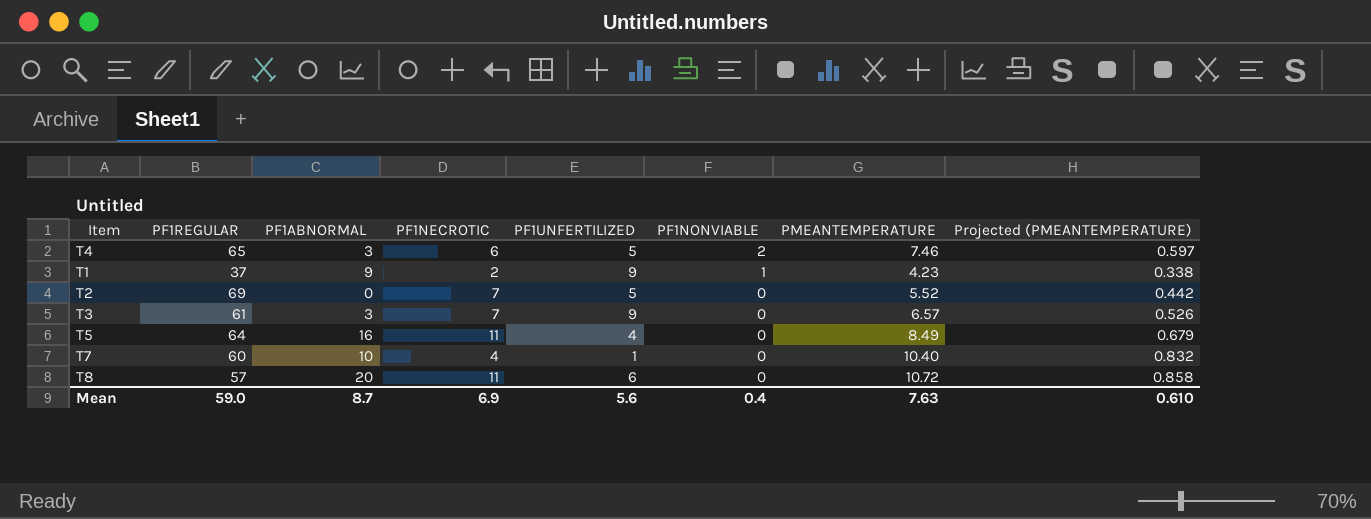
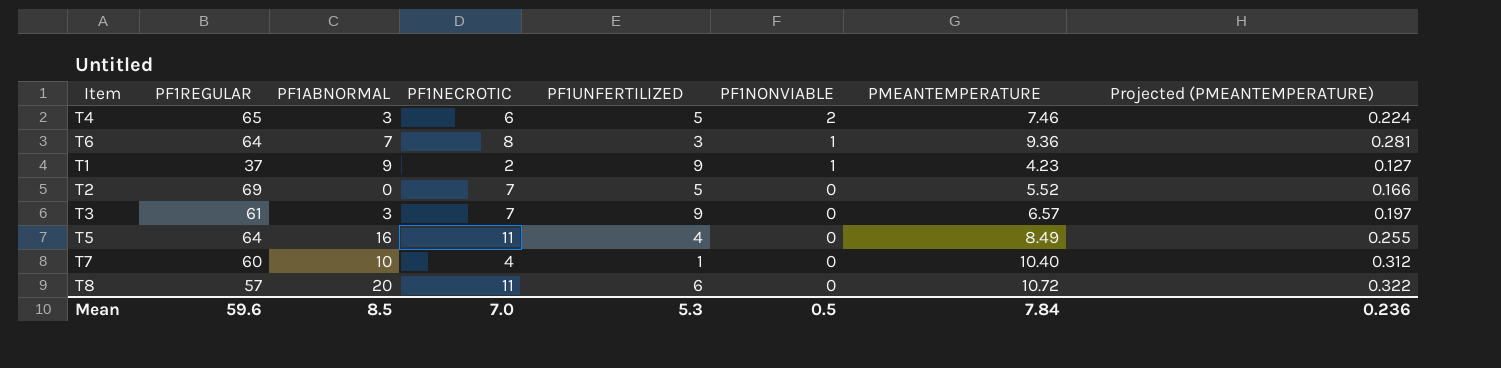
column Projected (PMEANTEMPERATURE) | formula: [PMEANTEMPERATURE] * 0.08 -> [PMEANTEMPERATURE] * 0.03
row T6: none -> 64 | 7 | 8 | 3 | 1 | 9.36 | 0.281
Mean | PF1REGULAR: 59.0 -> 59.6
Mean | PF1ABNORMAL: 8.7 -> 8.5
Mean | PF1NECROTIC: 6.9 -> 7.0
Mean | PF1UNFERTILIZED: 5.6 -> 5.3
Mean | PF1NONVIABLE: 0.4 -> 0.5
Mean | PMEANTEMPERATURE: 7.63 -> 7.84
Mean | Projected (PMEANTEMPERATURE): 0.610 -> 0.236

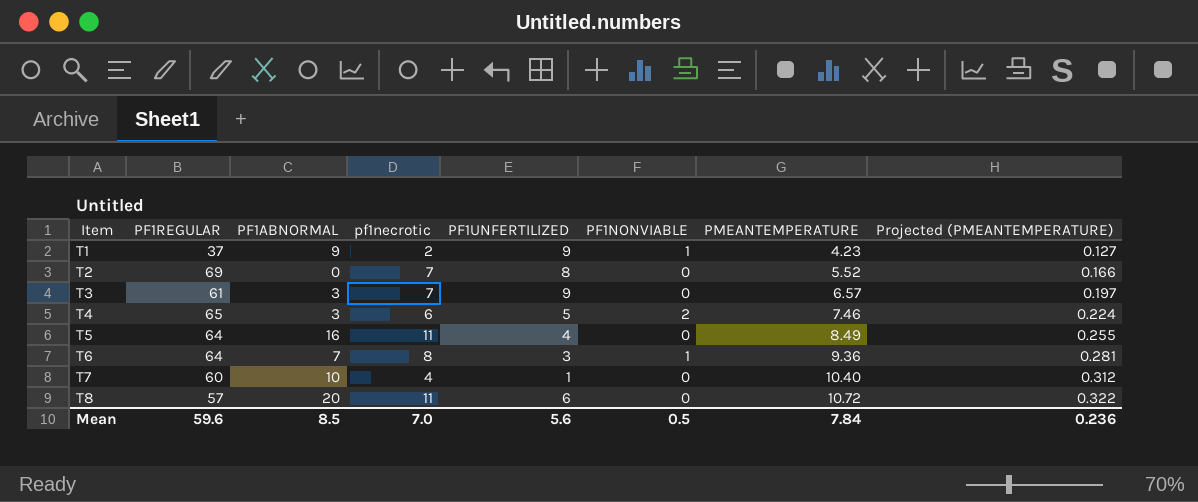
row order: PF1NONVIABLE descending -> Item ascending
column name: PF1NECROTIC -> pf1necrotic
T2 | PF1UNFERTILIZED: 5 -> 8
Mean | PF1UNFERTILIZED: 5.3 -> 5.6

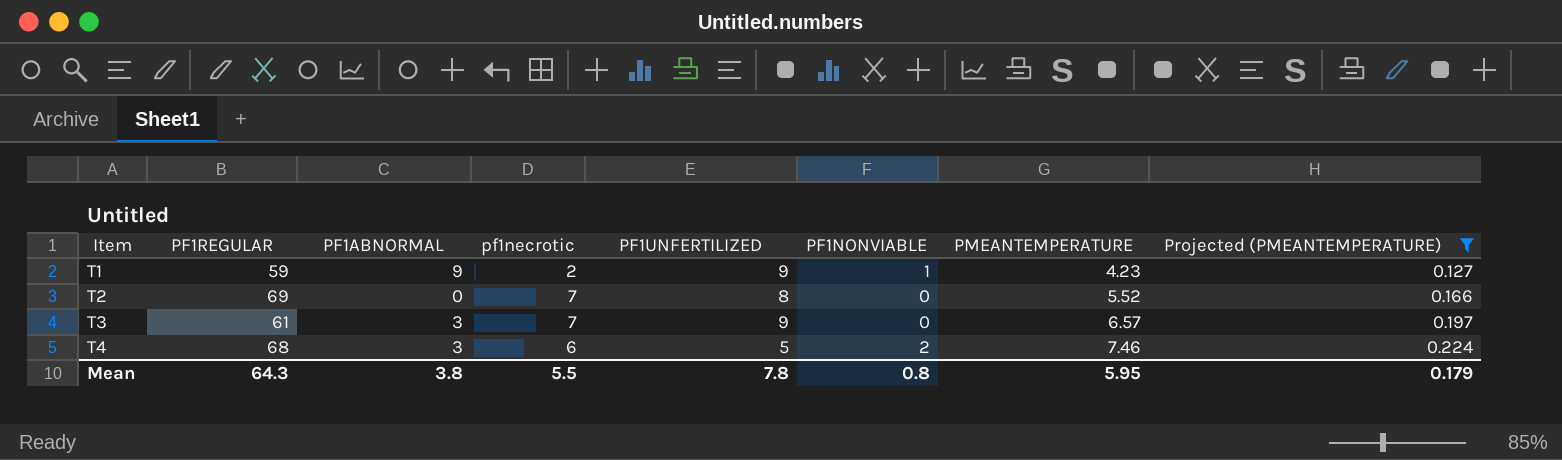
filter: none -> Projected (PMEANTEMPERATURE) <= 0.224
T1 | PF1REGULAR: 37 -> 59
T4 | PF1REGULAR: 65 -> 68
Mean | PF1REGULAR: 59.6 -> 64.3
Mean | PF1ABNORMAL: 8.5 -> 3.8
Mean | pf1necrotic: 7.0 -> 5.5
Mean | PF1UNFERTILIZED: 5.6 -> 7.8
Mean | PF1NONVIABLE: 0.5 -> 0.8
Mean | PMEANTEMPERATURE: 7.84 -> 5.95
Mean | Projected (PMEANTEMPERATURE): 0.236 -> 0.179

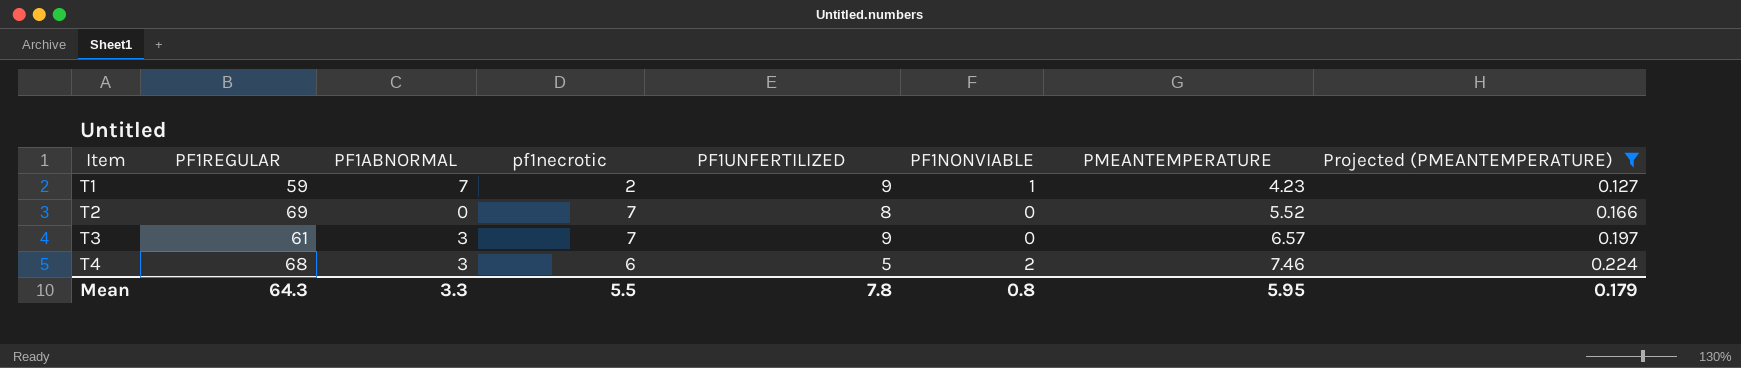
T1 | PF1ABNORMAL: 9 -> 7
Mean | PF1ABNORMAL: 3.8 -> 3.3

